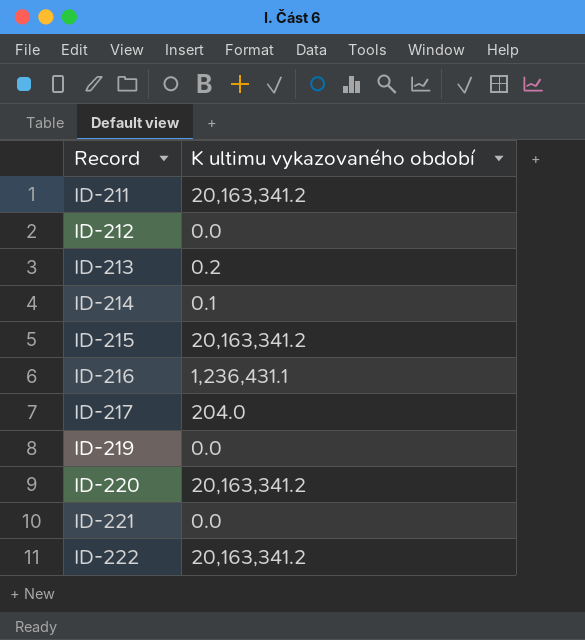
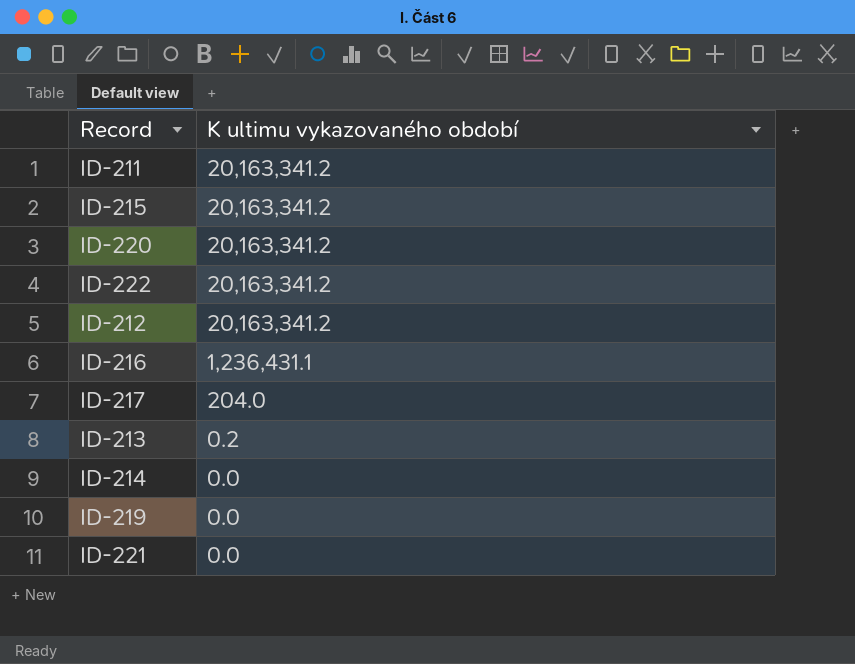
row order: Record ascending -> K ultimu vykazovaného období descending
ID-212 | K ultimu vykazovaného období: 0.0 -> 20,163,341.2
ID-214 | K ultimu vykazovaného období: 0.1 -> 0.0

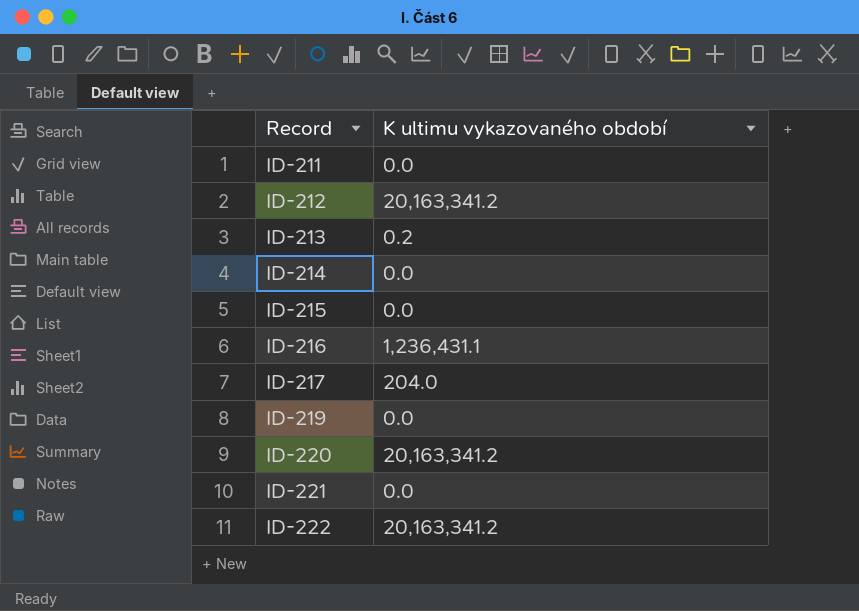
row order: K ultimu vykazovaného období descending -> Record ascending
ID-211 | K ultimu vykazovaného období: 20,163,341.2 -> 0.0
ID-215 | K ultimu vykazovaného období: 20,163,341.2 -> 0.0

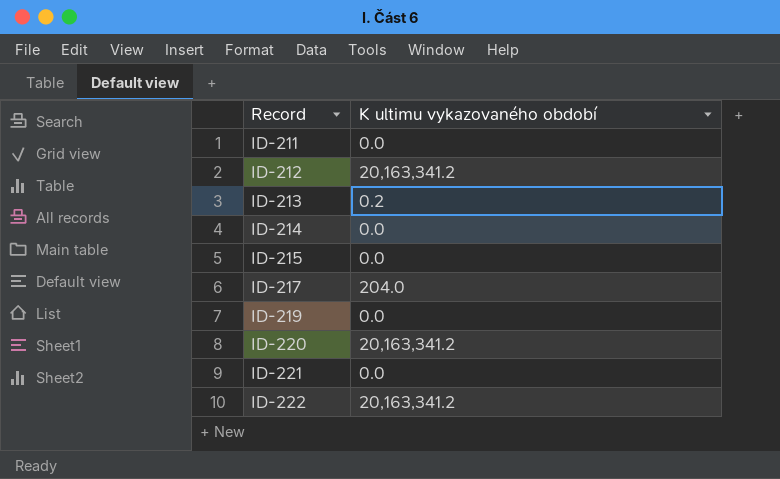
row ID-216: 1,236,431.1 -> none

